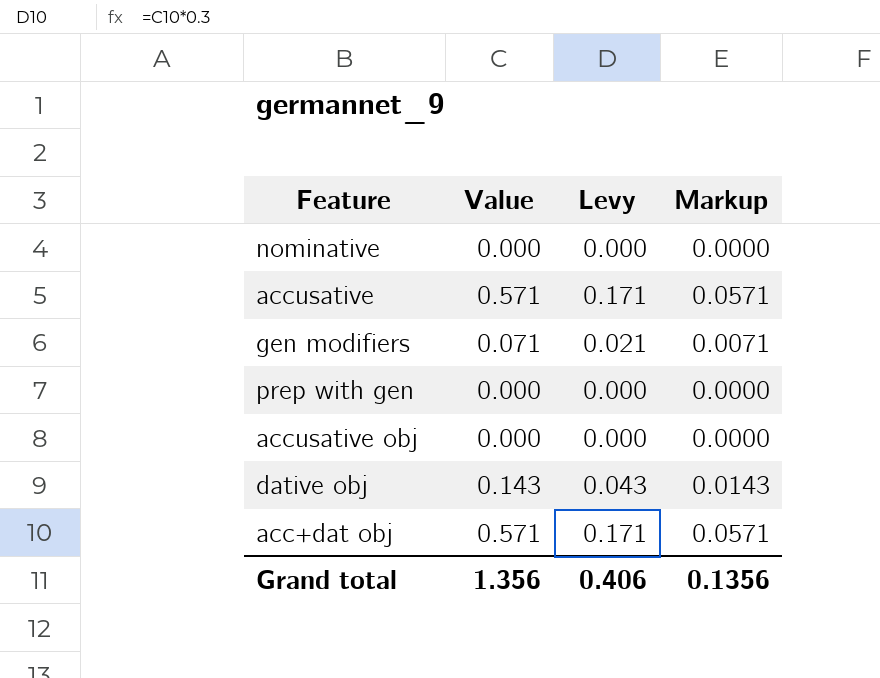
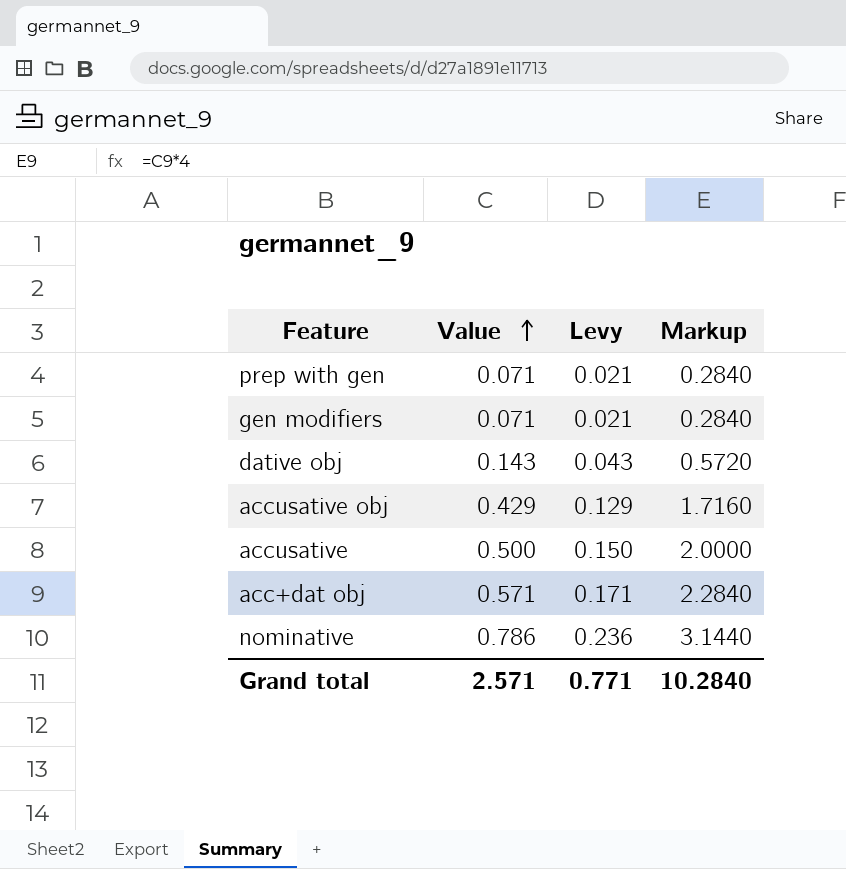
row order: none -> Value ascending
column Markup | formula: [Value] * 0.1 -> [Value] * 4
prep with gen | Value: 0.000 -> 0.071
prep with gen | Levy: 0.000 -> 0.021
accusative obj | Value: 0.000 -> 0.429
accusative obj | Levy: 0.000 -> 0.129
accusative | Value: 0.571 -> 0.500
accusative | Levy: 0.171 -> 0.150
nominative | Value: 0.000 -> 0.786
nominative | Levy: 0.000 -> 0.236
Grand total | Value: 1.356 -> 2.571
Grand total | Levy: 0.406 -> 0.771
Grand total | Markup: 0.1356 -> 10.2840

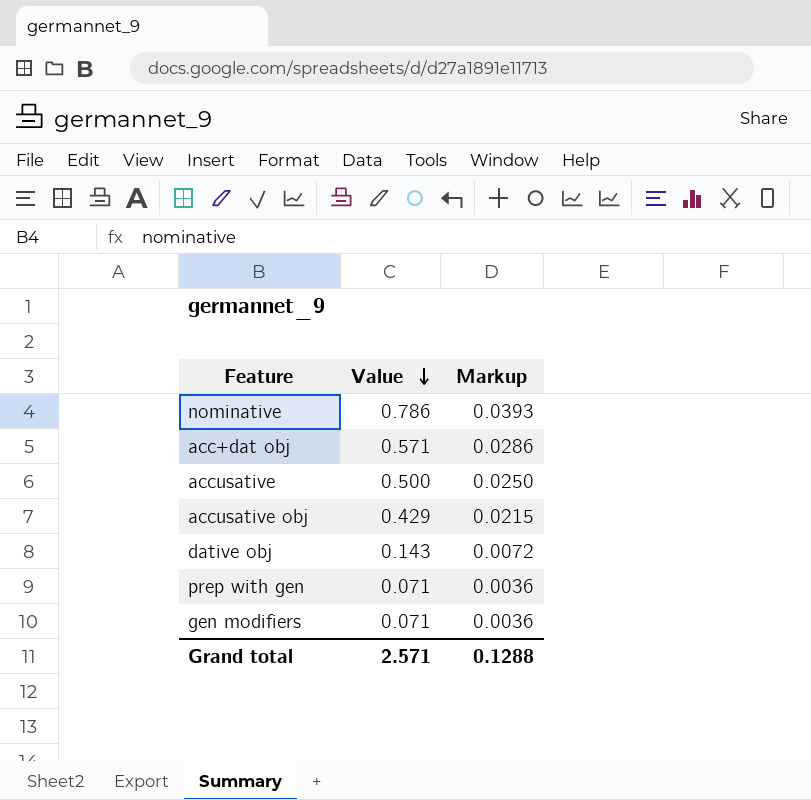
row order: Value ascending -> Value descending
column Levy | formula: [Value] * 0.3 -> none
column Markup | formula: [Value] * 4 -> [Value] * 0.05
Grand total | Markup: 10.2840 -> 0.1288

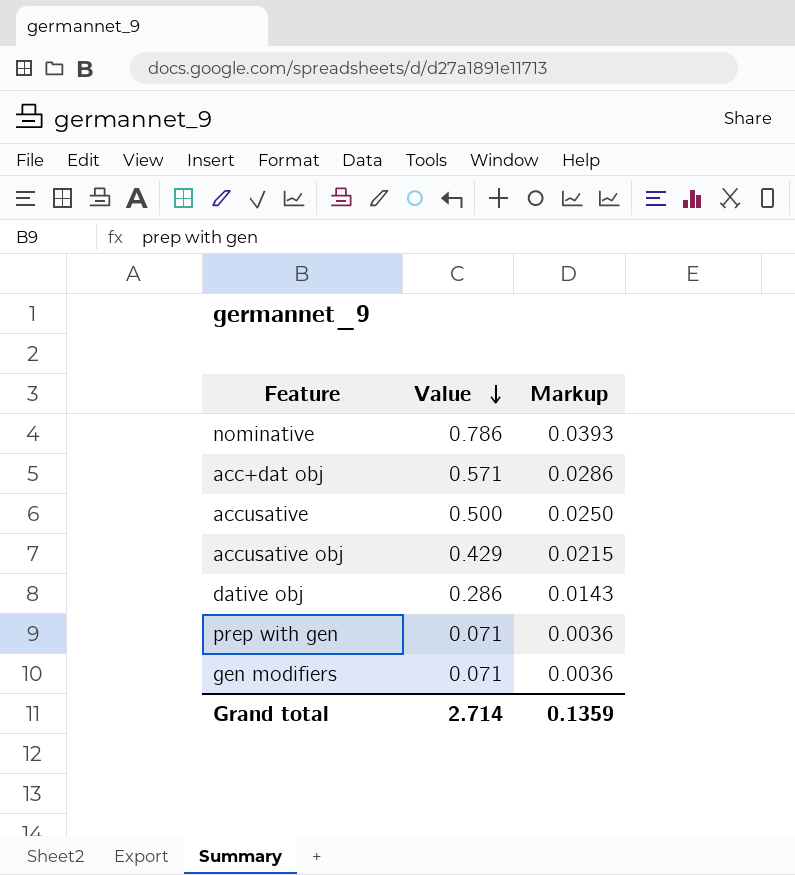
dative obj | Value: 0.143 -> 0.286
dative obj | Markup: 0.0072 -> 0.0143
Grand total | Value: 2.571 -> 2.714
Grand total | Markup: 0.1288 -> 0.1359

